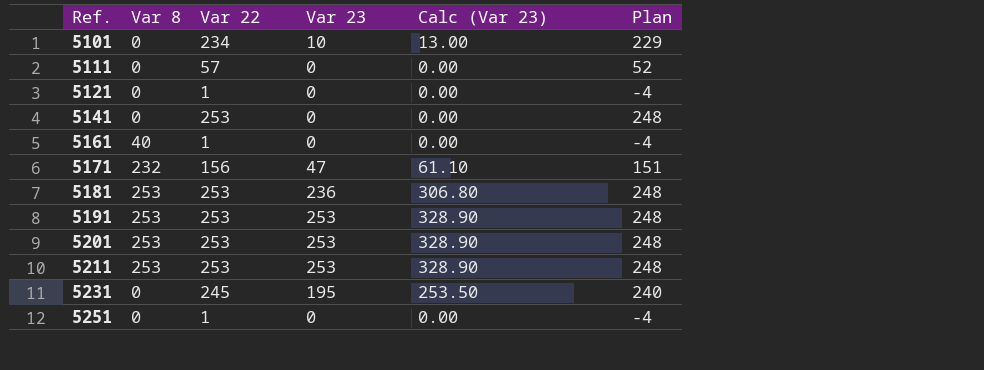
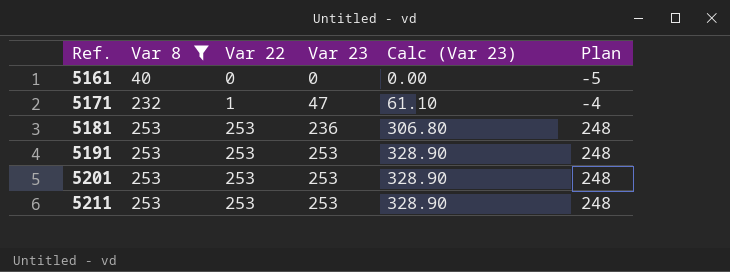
filter: none -> Var 8 != 0
5161 | Var 22: 1 -> 0
5161 | Plan: -4 -> -5
5171 | Var 22: 156 -> 1
5171 | Plan: 151 -> -4

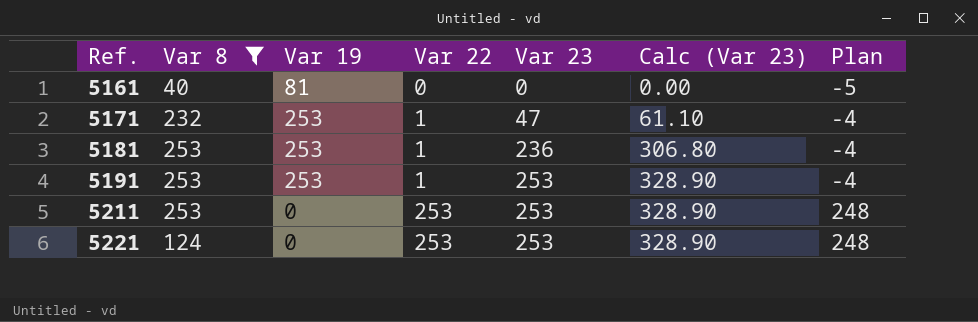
column Var 19 | position: none -> 3
row 5201: 253 | 253 | 253 | 328.90 | 248 -> none
5181 | Var 22: 253 -> 1
5181 | Plan: 248 -> -4
5191 | Var 22: 253 -> 1
5191 | Plan: 248 -> -4
row 5221: none -> 124 | 0 | 253 | 253 | 328.90 | 248

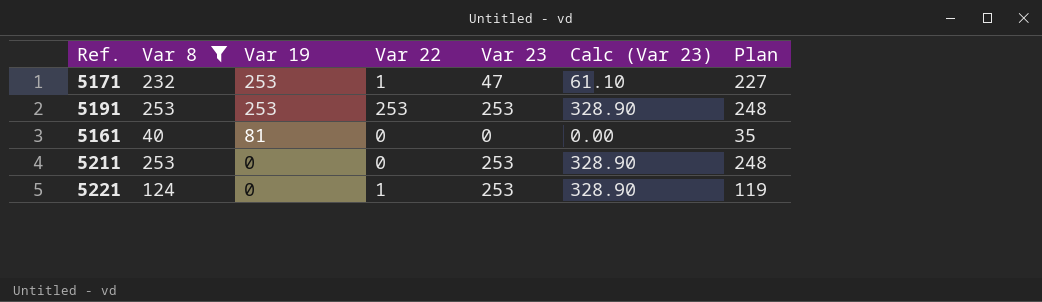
row order: Ref. ascending -> Var 19 descending
column Plan | formula: [Var 22] - 5 -> [Var 8] - 5
row 5181: 253 | 253 | 1 | 236 | 306.80 | -4 -> none
5191 | Var 22: 1 -> 253
5211 | Var 22: 253 -> 0
5221 | Var 22: 253 -> 1

